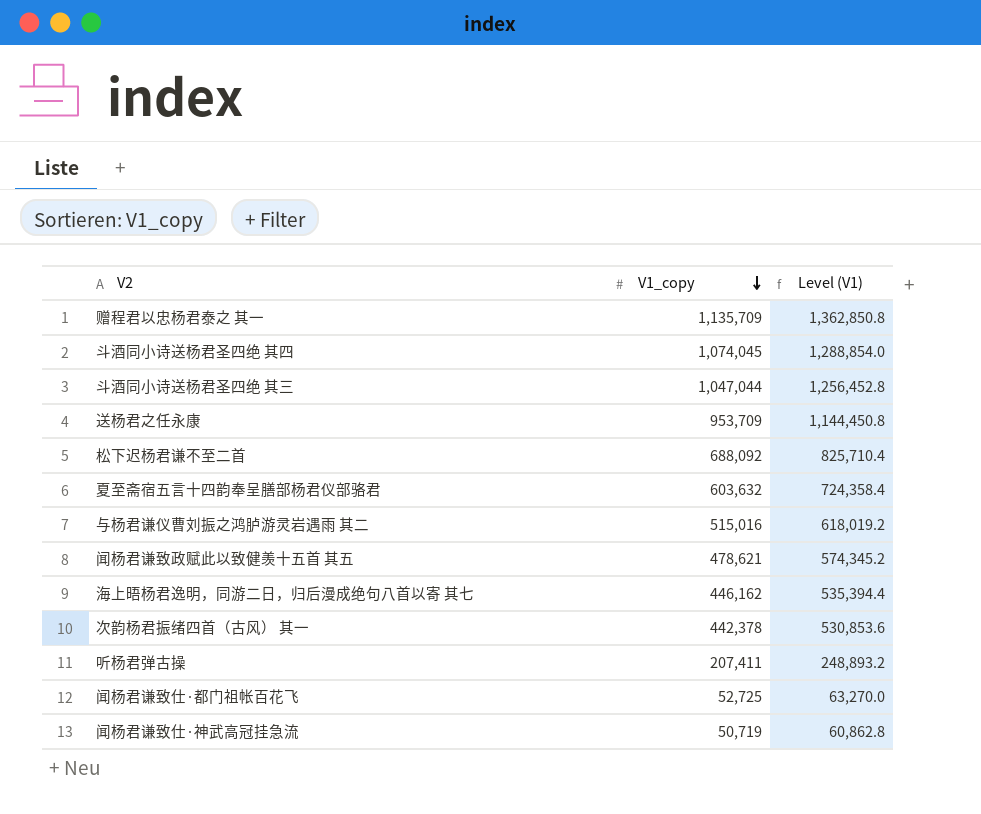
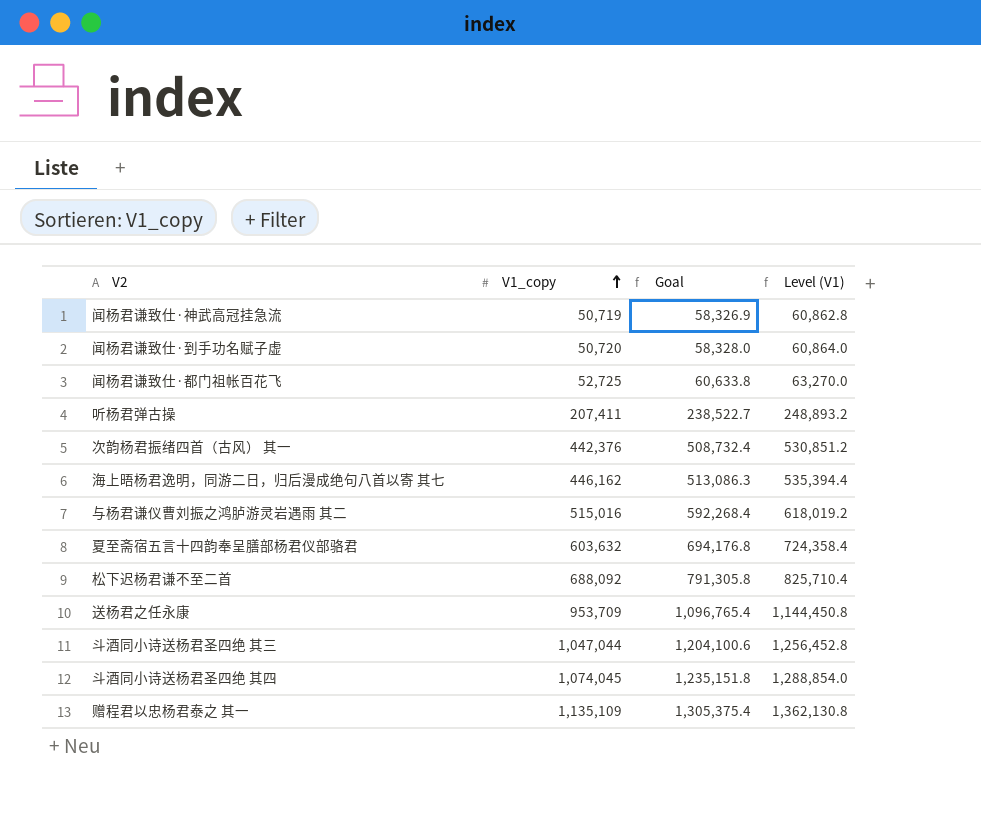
row order: V1_copy descending -> V1_copy ascending
column Goal | formula: none -> [V1_copy] * 1.15
row 闻杨君谦致政赋此以致健羡十五首 其五: 478,621 | 574,345.2 -> none
row 闻杨君谦致仕·到手功名赋子虚: none -> 50,720 | 58,328.0 | 60,864.0
次韵杨君振绪四首（古风） 其一 | V1_copy: 442,378 -> 442,376
次韵杨君振绪四首（古风） 其一 | Level (V1): 530,853.6 -> 530,851.2
赠程君以忠杨君泰之 其一 | V1_copy: 1,135,709 -> 1,135,109
赠程君以忠杨君泰之 其一 | Level (V1): 1,362,850.8 -> 1,362,130.8

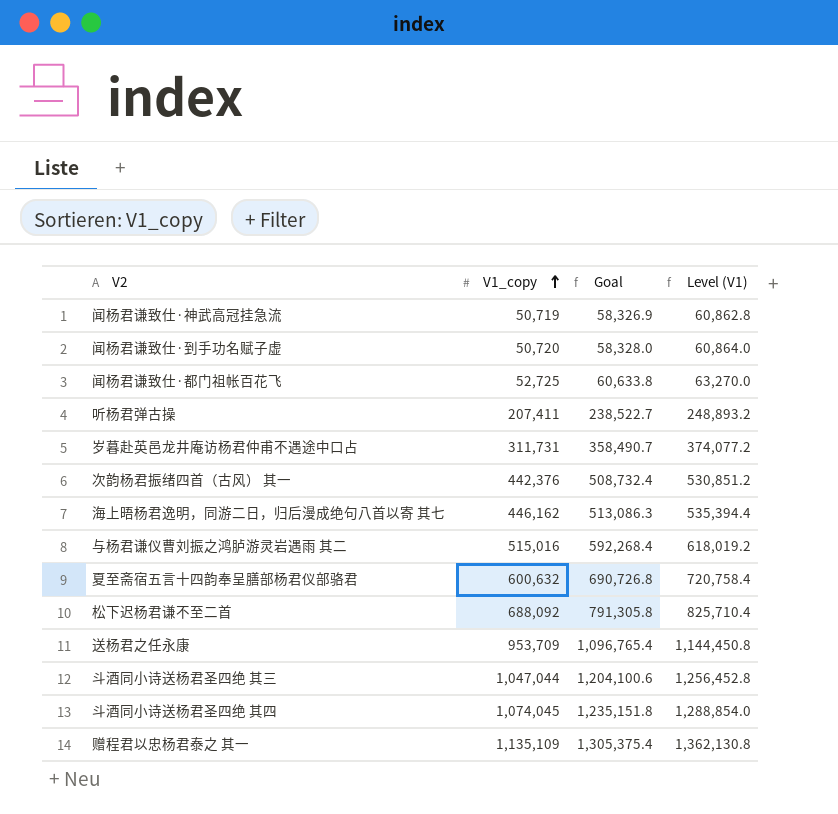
row 岁暮赴英邑龙井庵访杨君仲甫不遇途中口占: none -> 311,731 | 358,490.7 | 374,077.2
夏至斋宿五言十四韵奉呈膳部杨君仪部骆君 | V1_copy: 603,632 -> 600,632
夏至斋宿五言十四韵奉呈膳部杨君仪部骆君 | Goal: 694,176.8 -> 690,726.8
夏至斋宿五言十四韵奉呈膳部杨君仪部骆君 | Level (V1): 724,358.4 -> 720,758.4

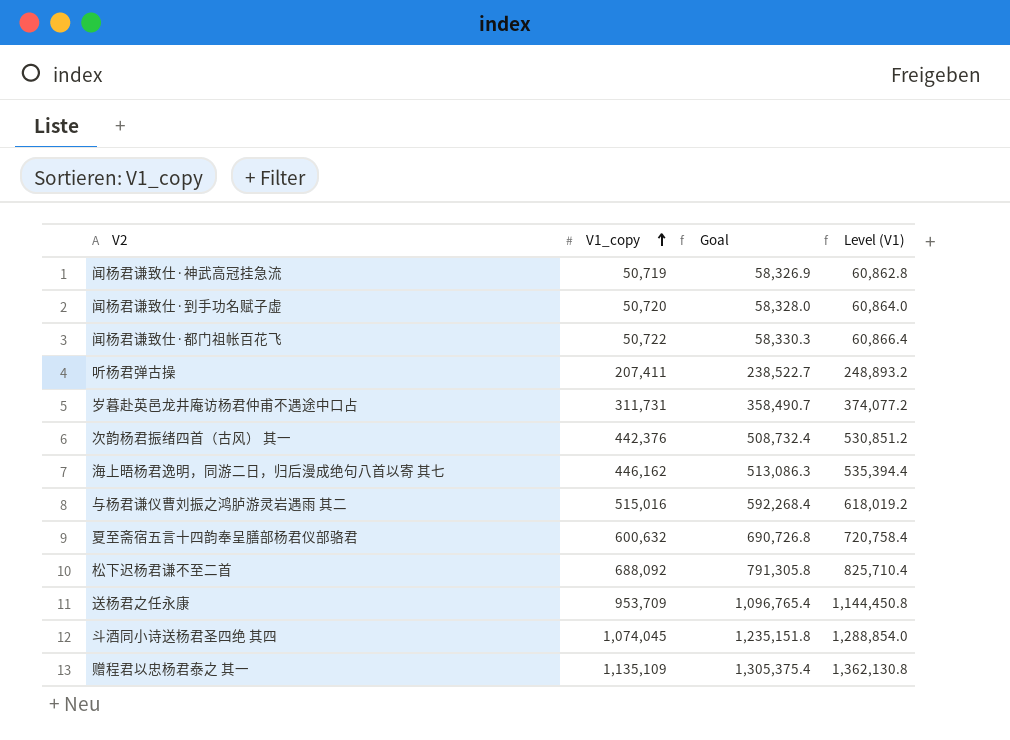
row 斗酒同小诗送杨君圣四绝 其三: 1,047,044 | 1,204,100.6 | 1,256,452.8 -> none
闻杨君谦致仕·都门祖帐百花飞 | V1_copy: 52,725 -> 50,722
闻杨君谦致仕·都门祖帐百花飞 | Goal: 60,633.8 -> 58,330.3
闻杨君谦致仕·都门祖帐百花飞 | Level (V1): 63,270.0 -> 60,866.4

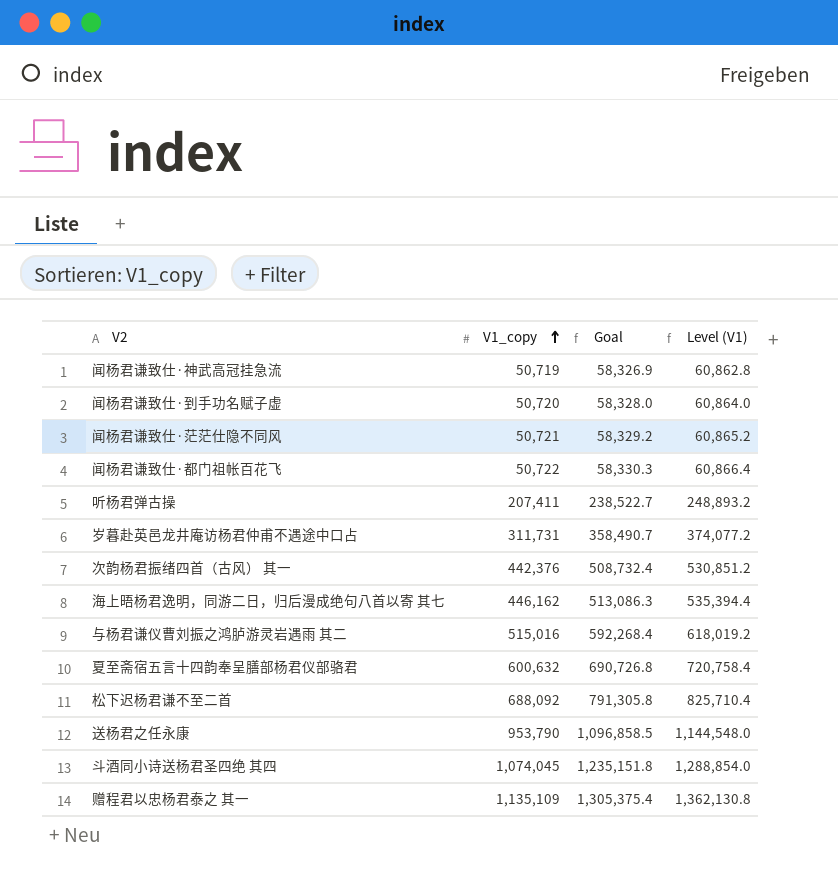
row 闻杨君谦致仕·茫茫仕隐不同风: none -> 50,721 | 58,329.2 | 60,865.2
送杨君之任永康 | V1_copy: 953,709 -> 953,790
送杨君之任永康 | Goal: 1,096,765.4 -> 1,096,858.5
送杨君之任永康 | Level (V1): 1,144,450.8 -> 1,144,548.0

